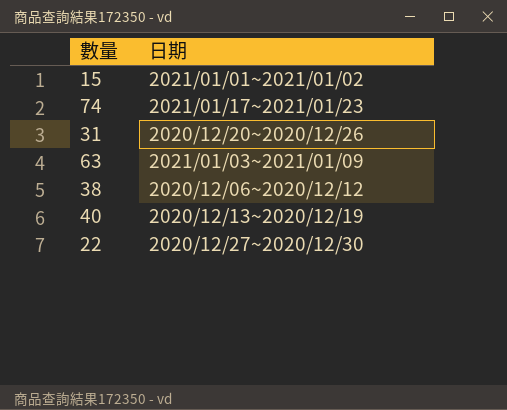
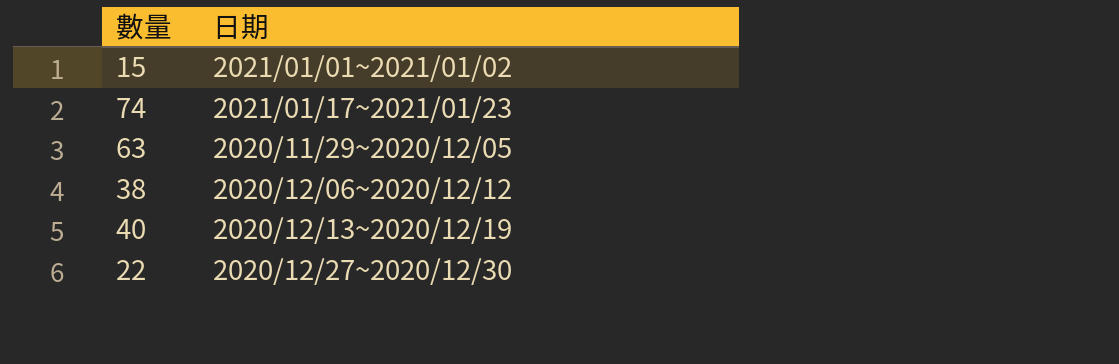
row 31: 2020/12/20~2020/12/26 -> none
63 | 日期: 2021/01/03~2021/01/09 -> 2020/11/29~2020/12/05

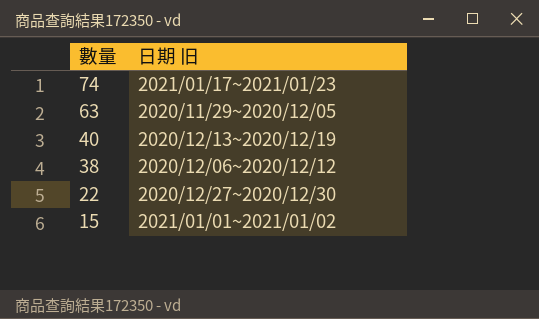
row order: none -> 數量 descending
column name: 日期 -> 日期 旧

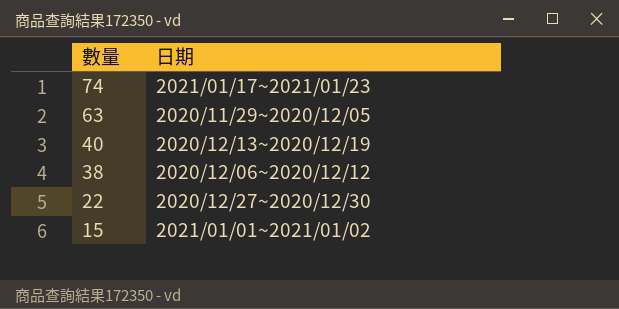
column name: 日期 旧 -> 日期

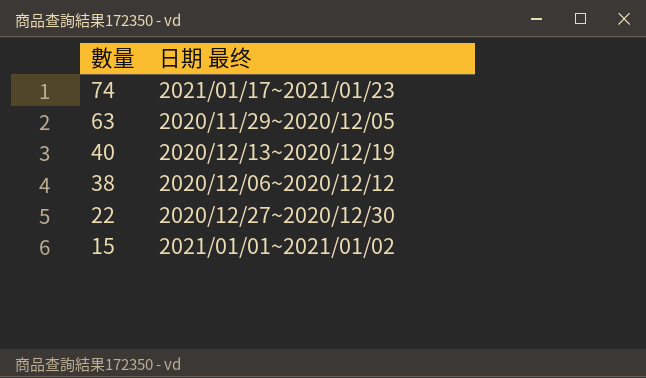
column name: 日期 -> 日期 最终

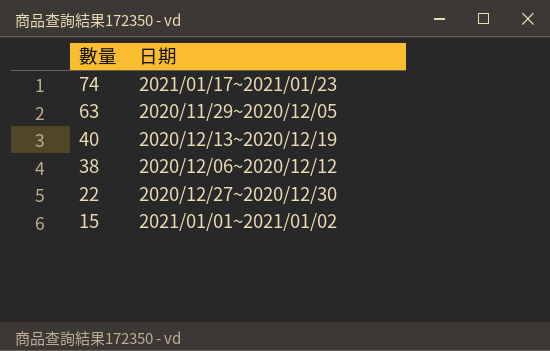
column name: 日期 最终 -> 日期

